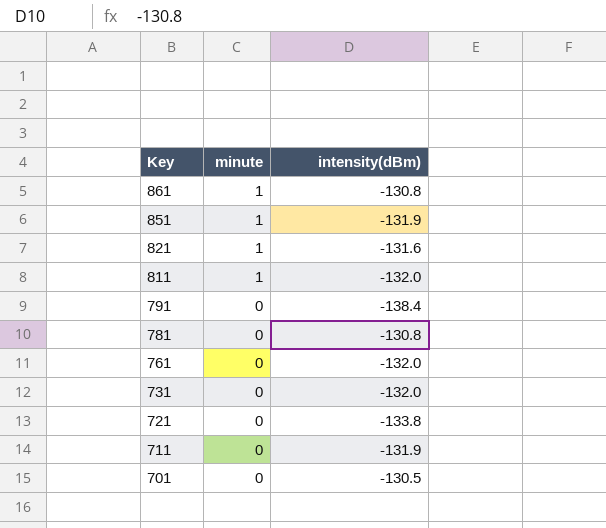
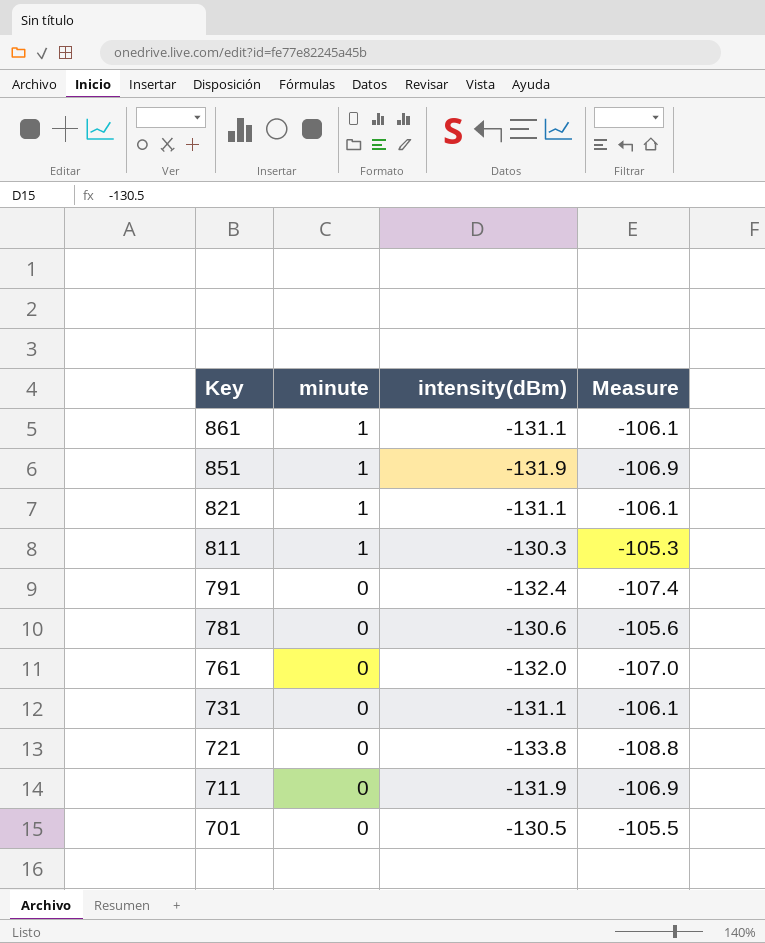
column Measure | formula: none -> [intensity(dBm)] + 25
861 | intensity(dBm): -130.8 -> -131.1
821 | intensity(dBm): -131.6 -> -131.1
811 | intensity(dBm): -132.0 -> -130.3
791 | intensity(dBm): -138.4 -> -132.4
781 | intensity(dBm): -130.8 -> -130.6
731 | intensity(dBm): -132.0 -> -131.1

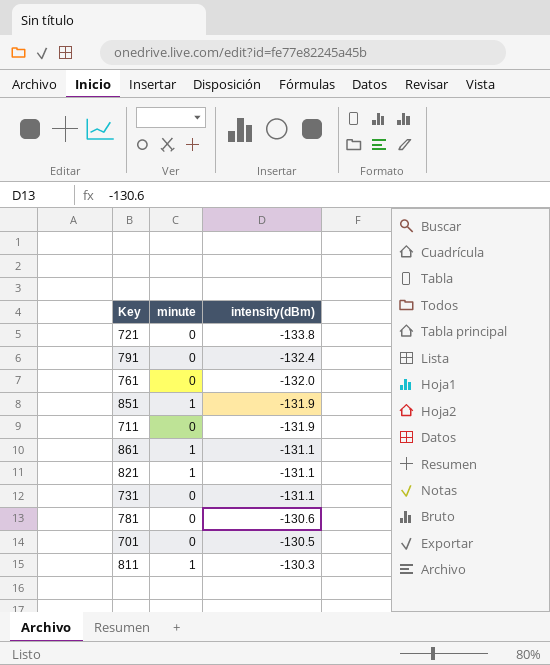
row order: Key descending -> intensity(dBm) ascending
column Measure | formula: [intensity(dBm)] + 25 -> none

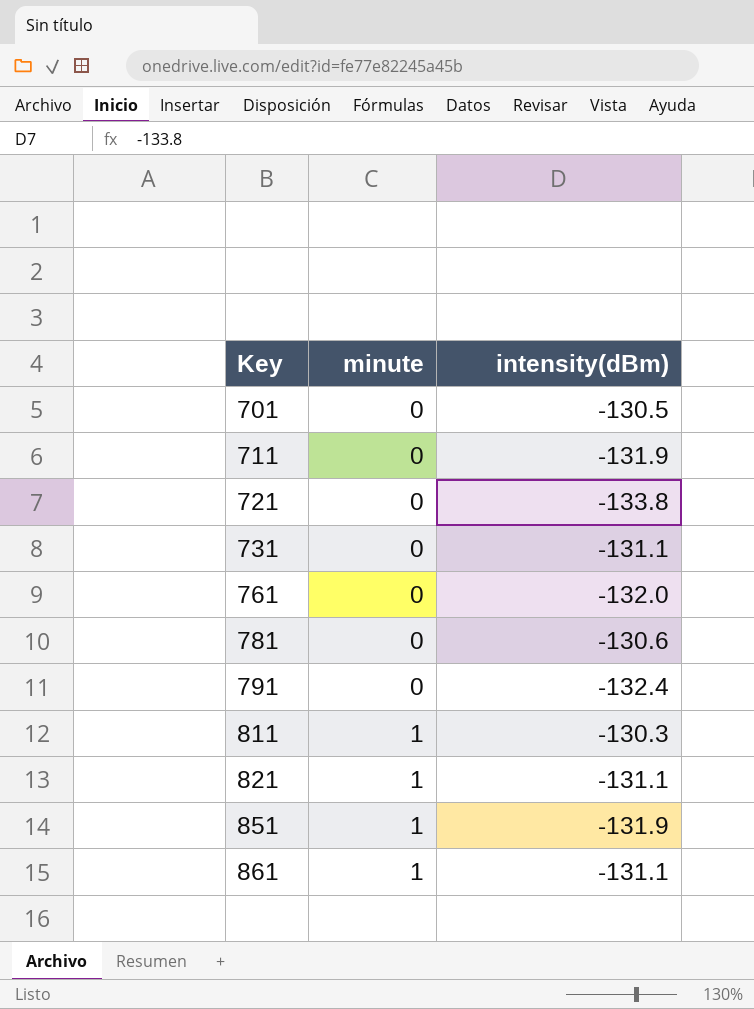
row order: intensity(dBm) ascending -> Key ascending

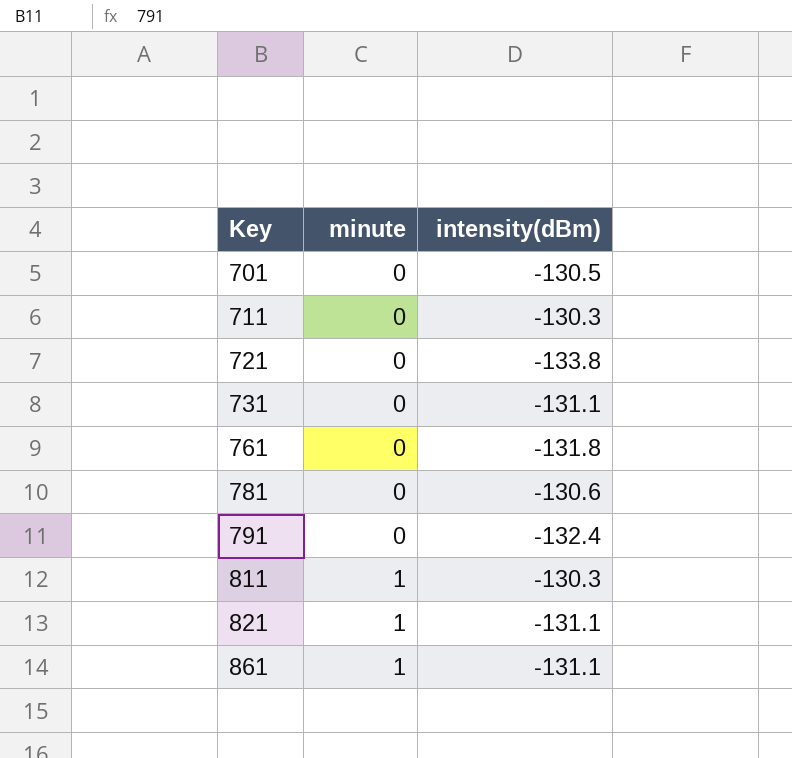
row 851: 1 | -131.9 -> none
711 | intensity(dBm): -131.9 -> -130.3
761 | intensity(dBm): -132.0 -> -131.8

